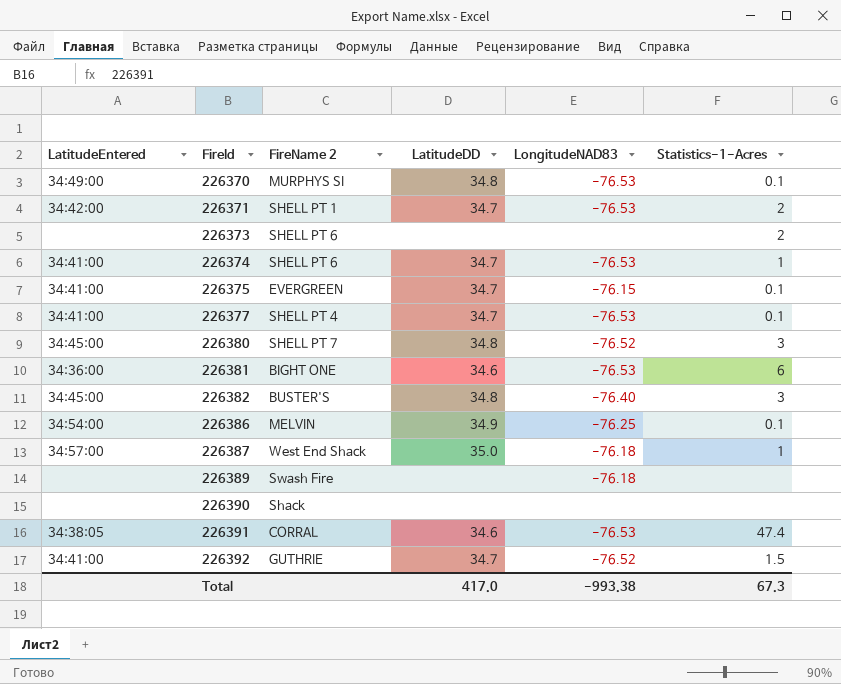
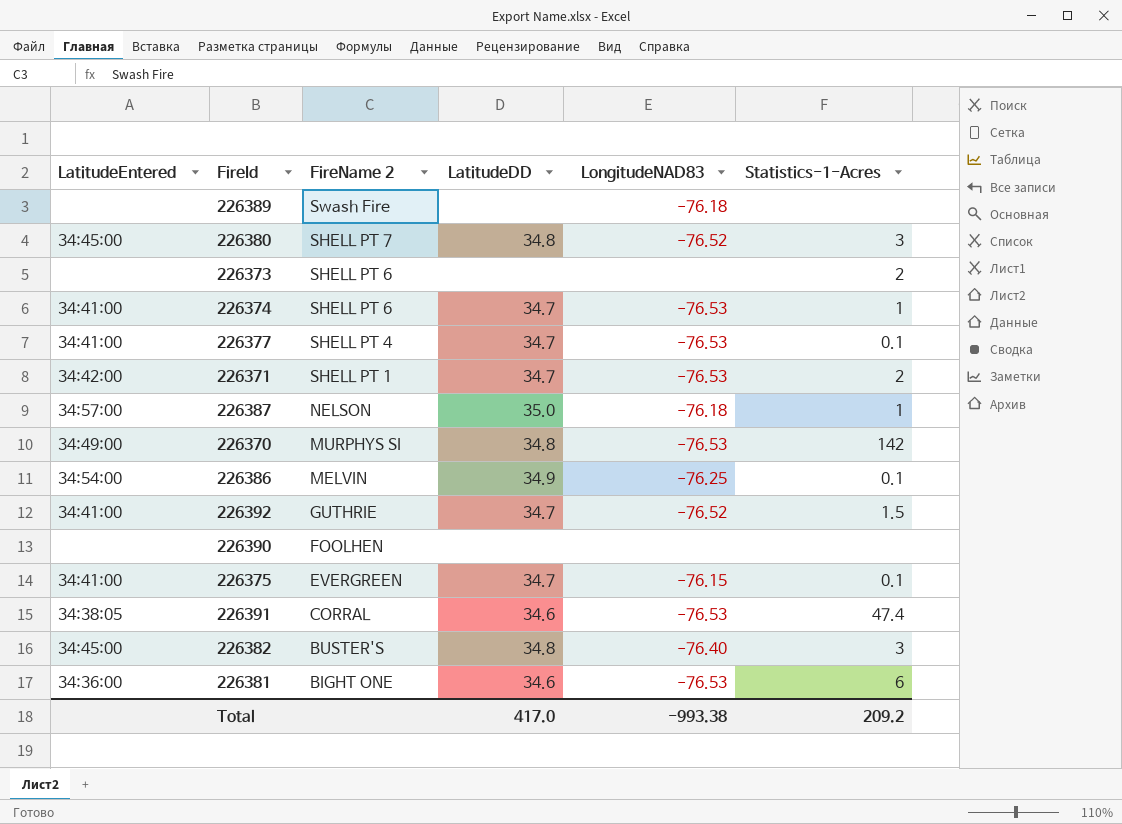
row order: FireId ascending -> FireName 2 descending
226387 | FireName 2: West End Shack -> NELSON
226370 | Statistics-1-Acres: 0.1 -> 142
226390 | FireName 2: Shack -> FOOLHEN
Total | Statistics-1-Acres: 67.3 -> 209.2

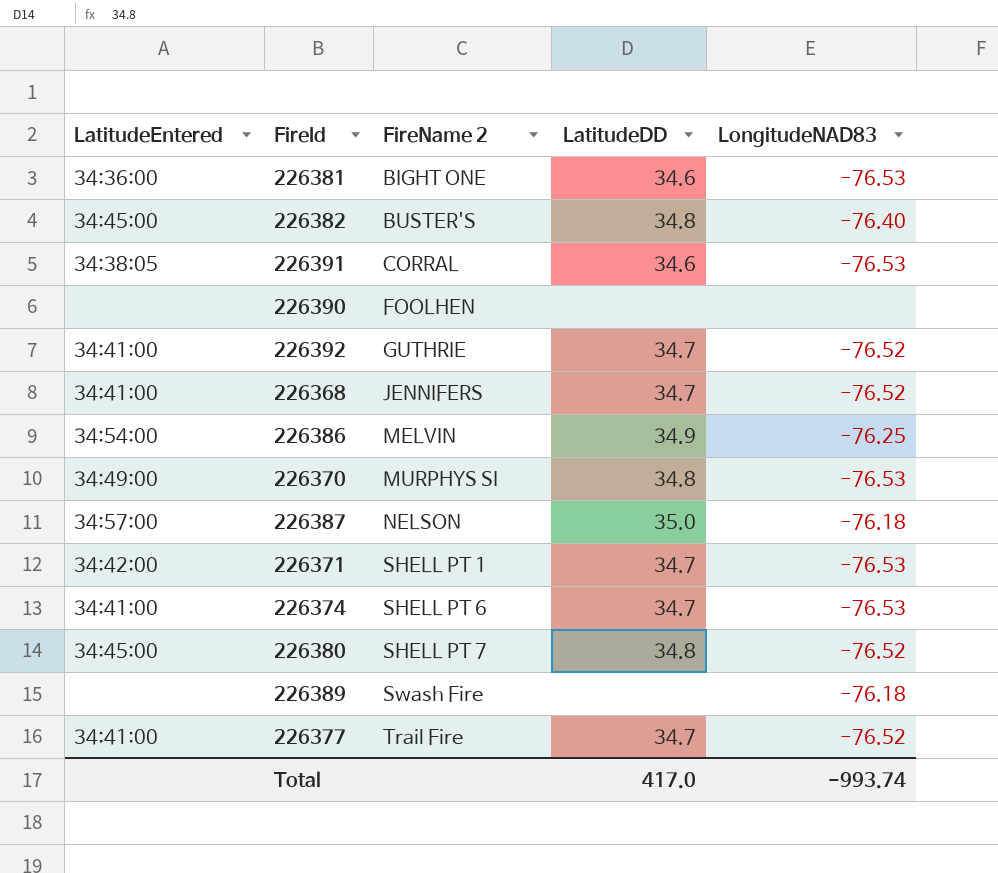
row order: FireName 2 descending -> FireName 2 ascending
column Statistics-1-Acres | position: 6 -> none
row 226373: none | SHELL PT 6 | none | none | 2 -> none
row 226375: 34:41:00 | EVERGREEN | 34.7 | -76.15 | 0.1 -> none
row 226368: none -> 34:41:00 | JENNIFERS | 34.7 | -76.52
226377 | FireName 2: SHELL PT 4 -> Trail Fire
226377 | LongitudeNAD83: -76.53 -> -76.52
Total | LongitudeNAD83: -993.38 -> -993.74

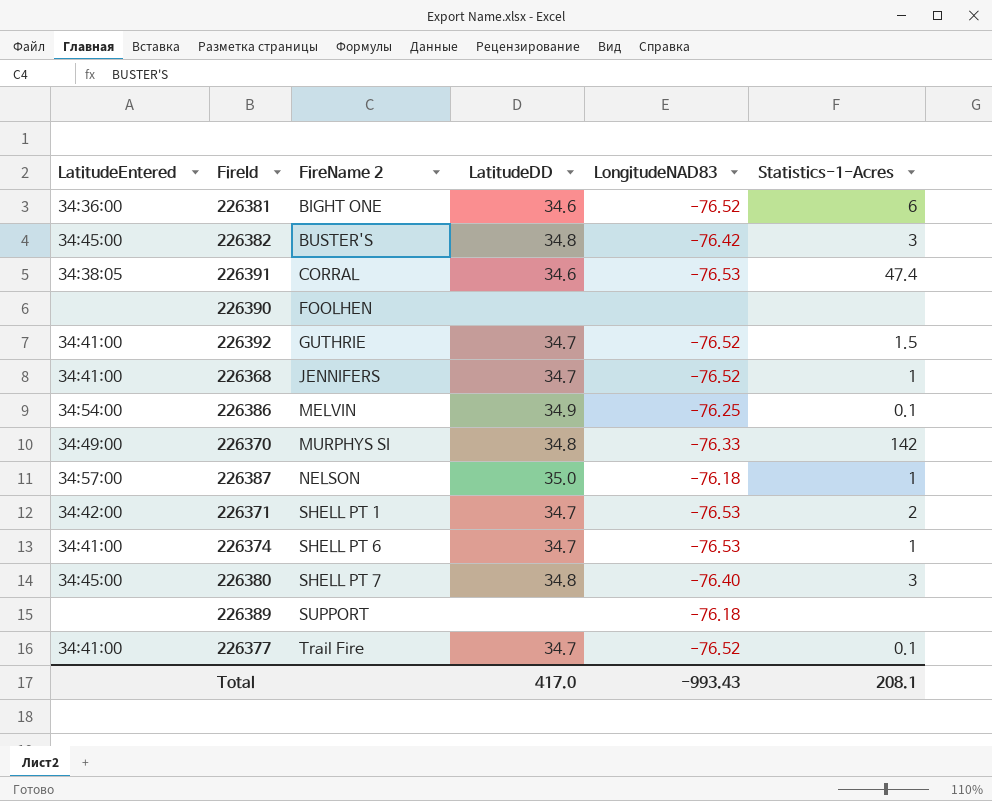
column Statistics-1-Acres | position: none -> 6
226381 | LongitudeNAD83: -76.53 -> -76.52
226382 | LongitudeNAD83: -76.40 -> -76.42
226370 | LongitudeNAD83: -76.53 -> -76.33
226380 | LongitudeNAD83: -76.52 -> -76.40
226389 | FireName 2: Swash Fire -> SUPPORT
Total | LongitudeNAD83: -993.74 -> -993.43

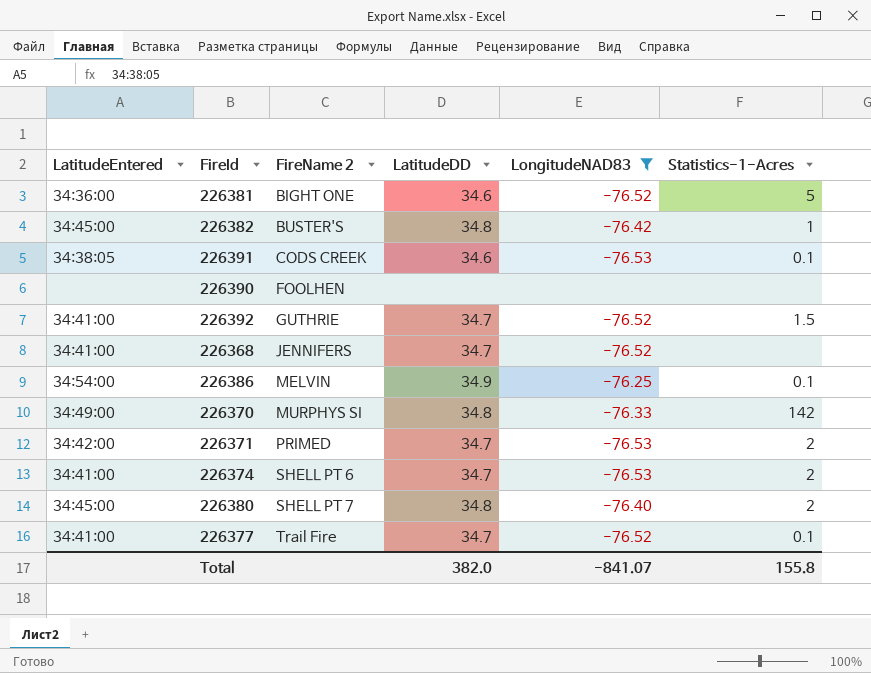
filter: none -> LongitudeNAD83 != -76.18
226381 | Statistics-1-Acres: 6 -> 5
226382 | Statistics-1-Acres: 3 -> 1
226391 | FireName 2: CORRAL -> CODS CREEK
226391 | Statistics-1-Acres: 47.4 -> 0.1
226368 | Statistics-1-Acres: 1 -> none
226371 | FireName 2: SHELL PT 1 -> PRIMED
226374 | Statistics-1-Acres: 1 -> 2
226380 | Statistics-1-Acres: 3 -> 2
Total | LatitudeDD: 417.0 -> 382.0
Total | LongitudeNAD83: -993.43 -> -841.07
Total | Statistics-1-Acres: 208.1 -> 155.8

